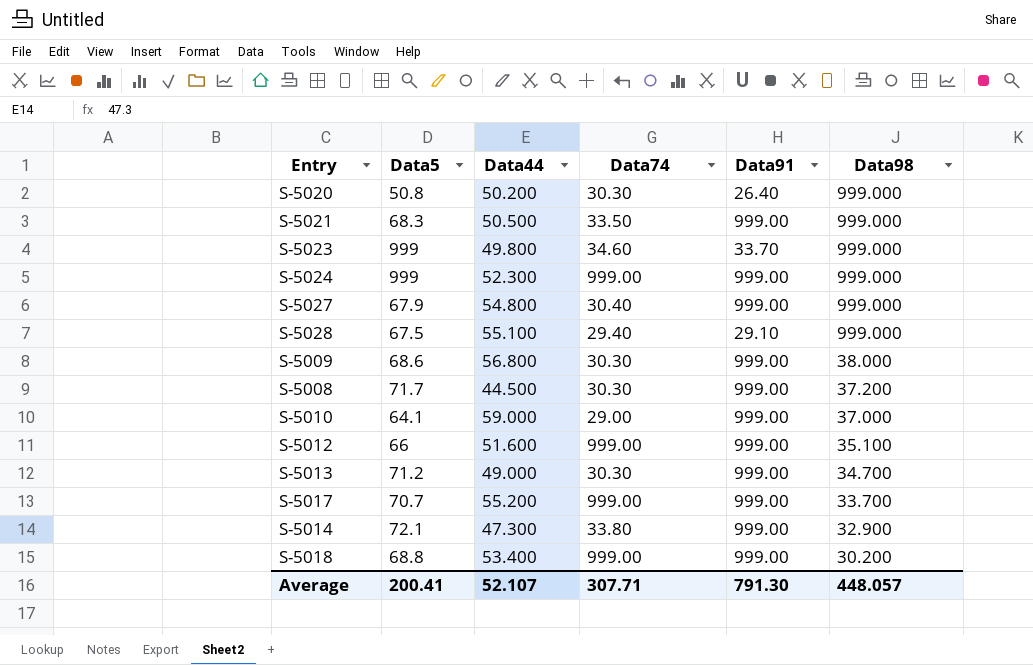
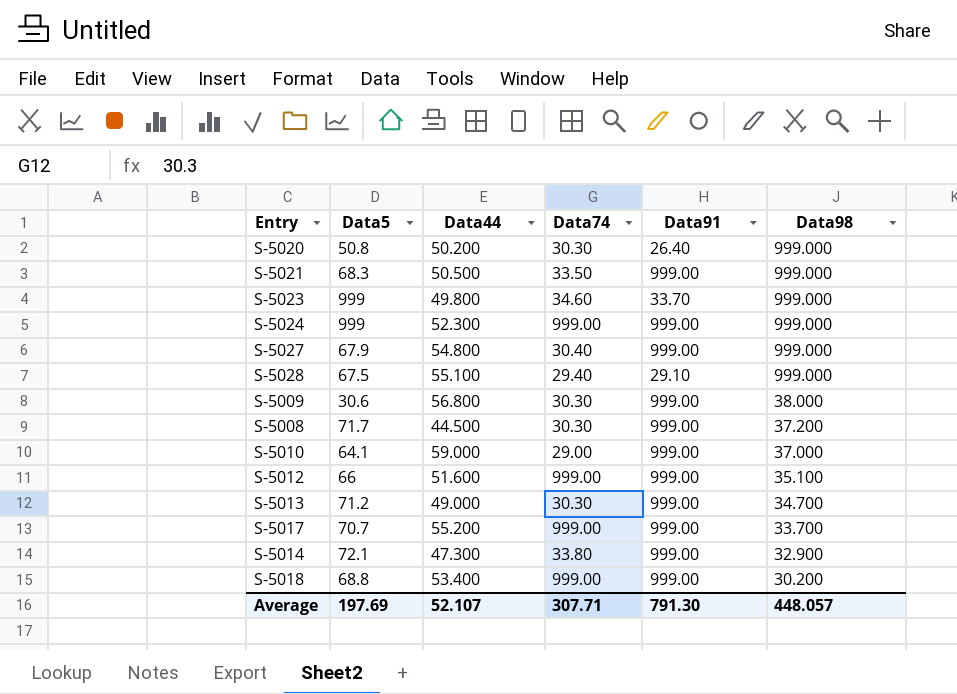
S-5009 | Data5: 68.6 -> 30.6
Average | Data5: 200.41 -> 197.69

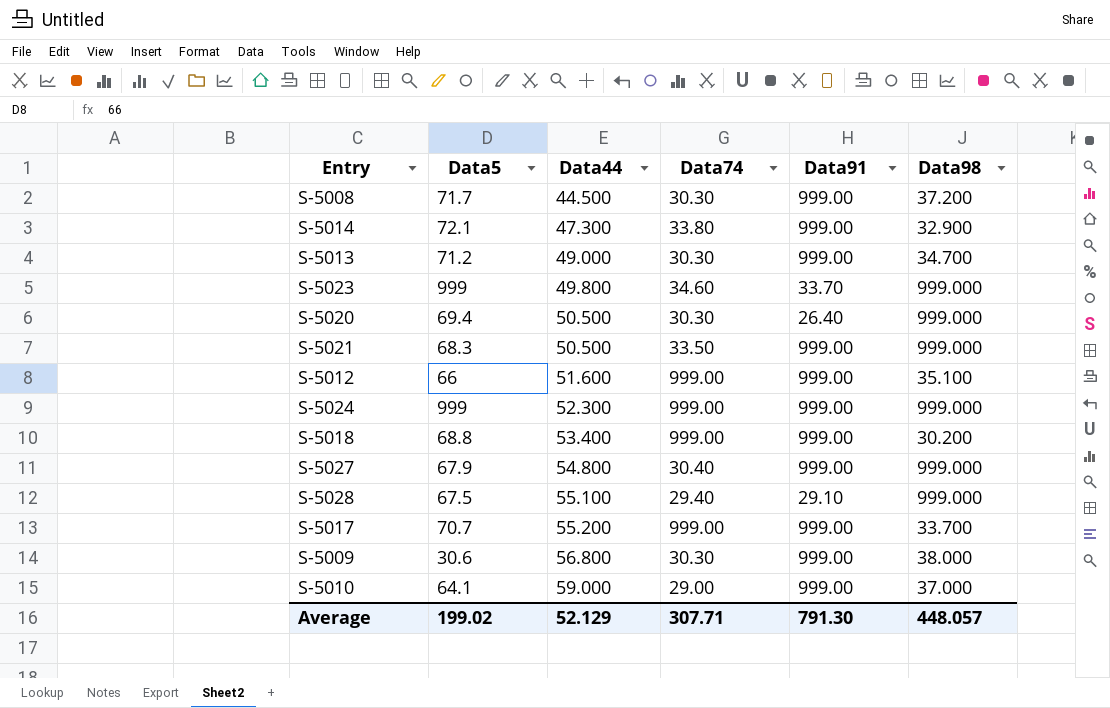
row order: Data98 descending -> Data44 ascending
S-5020 | Data5: 50.8 -> 69.4
S-5020 | Data44: 50.200 -> 50.500
Average | Data5: 197.69 -> 199.02
Average | Data44: 52.107 -> 52.129

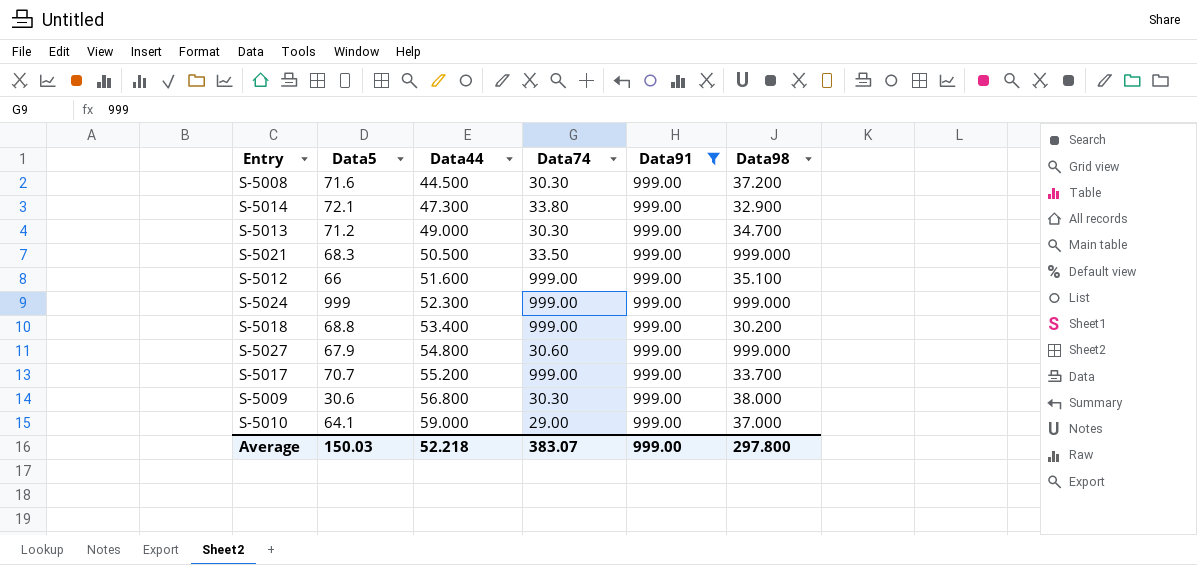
filter: none -> Data91 = 999.00
S-5008 | Data5: 71.7 -> 71.6
S-5027 | Data74: 30.40 -> 30.60
Average | Data5: 199.02 -> 150.03
Average | Data44: 52.129 -> 52.218
Average | Data74: 307.71 -> 383.07
Average | Data91: 791.30 -> 999.00
Average | Data98: 448.057 -> 297.800

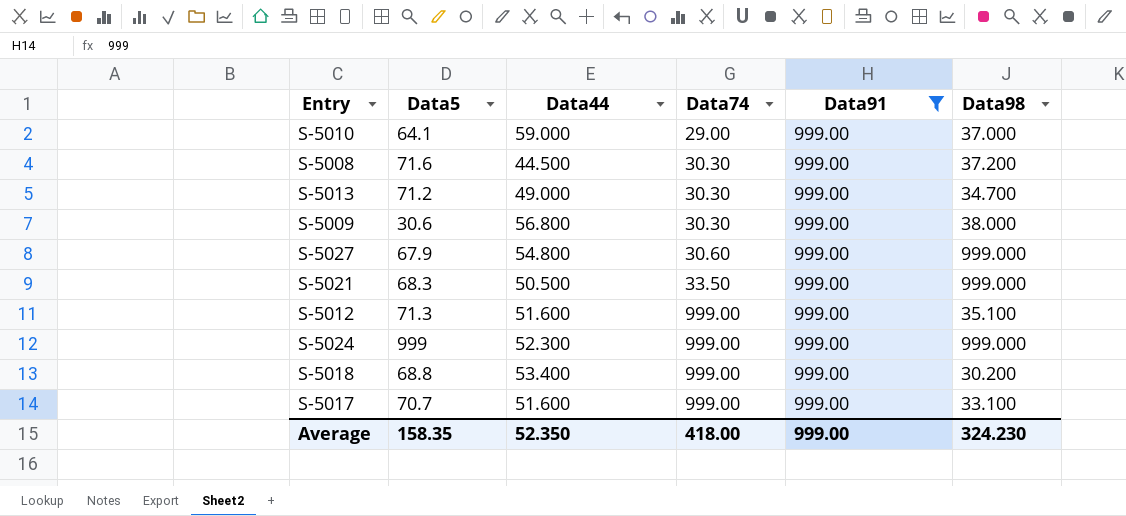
row order: Data44 ascending -> Data74 ascending
row S-5014: 72.1 | 47.300 | 33.80 | 999.00 | 32.900 -> none
S-5012 | Data5: 66 -> 71.3
S-5017 | Data44: 55.200 -> 51.600
S-5017 | Data98: 33.700 -> 33.100
Average | Data5: 150.03 -> 158.35
Average | Data44: 52.218 -> 52.350
Average | Data74: 383.07 -> 418.00
Average | Data98: 297.800 -> 324.230

